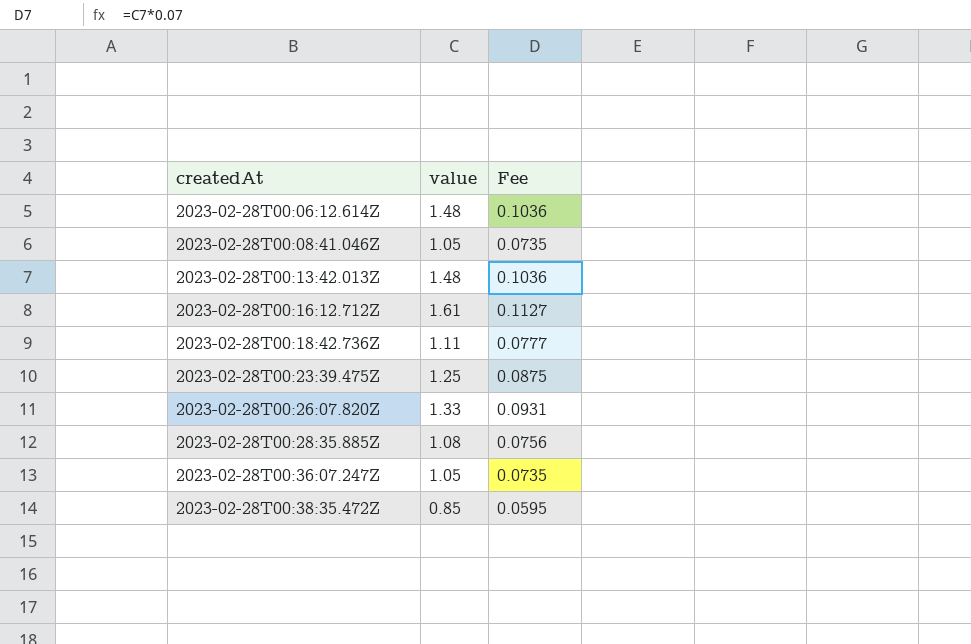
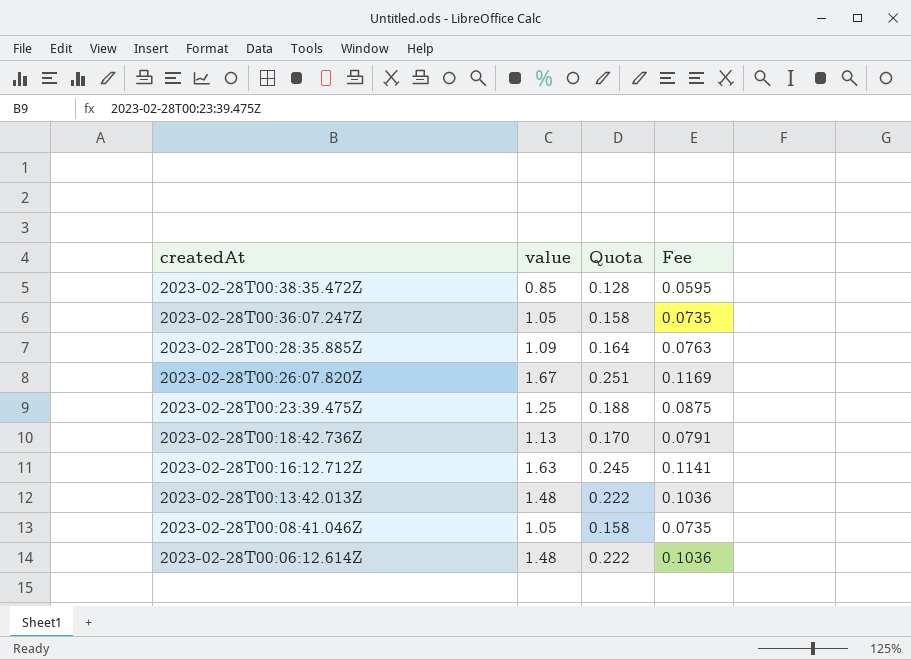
row order: createdAt ascending -> createdAt descending
column Quota | formula: none -> [value] * 0.15
2023-02-28T00:28:35.885Z | value: 1.08 -> 1.09
2023-02-28T00:28:35.885Z | Fee: 0.0756 -> 0.0763
2023-02-28T00:26:07.820Z | value: 1.33 -> 1.67
2023-02-28T00:26:07.820Z | Fee: 0.0931 -> 0.1169
2023-02-28T00:18:42.736Z | value: 1.11 -> 1.13
2023-02-28T00:18:42.736Z | Fee: 0.0777 -> 0.0791
2023-02-28T00:16:12.712Z | value: 1.61 -> 1.63
2023-02-28T00:16:12.712Z | Fee: 0.1127 -> 0.1141

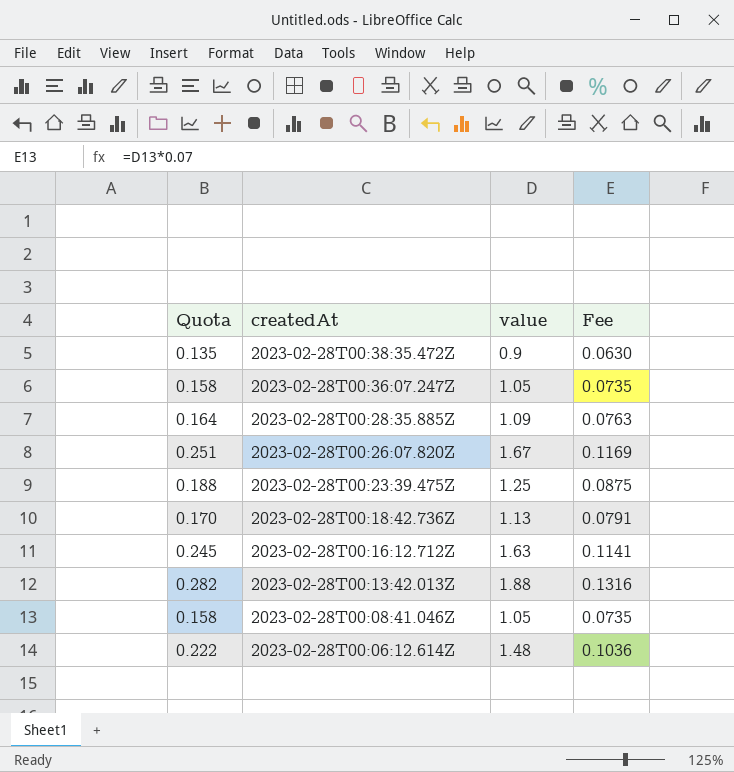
column Quota | position: 3 -> 1
2023-02-28T00:38:35.472Z | Quota: 0.128 -> 0.135
2023-02-28T00:38:35.472Z | value: 0.85 -> 0.9
2023-02-28T00:38:35.472Z | Fee: 0.0595 -> 0.0630
2023-02-28T00:13:42.013Z | Quota: 0.222 -> 0.282
2023-02-28T00:13:42.013Z | value: 1.48 -> 1.88
2023-02-28T00:13:42.013Z | Fee: 0.1036 -> 0.1316

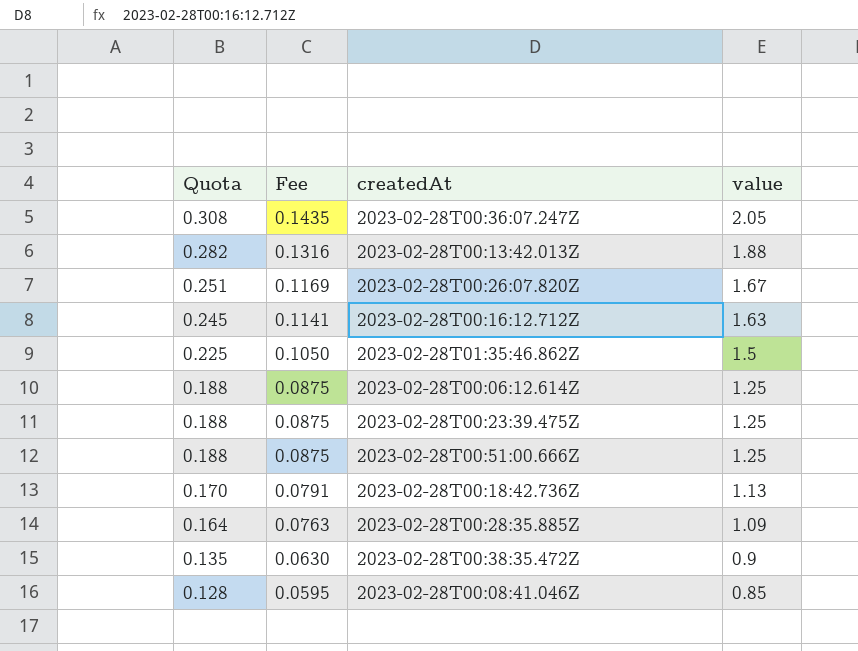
row order: createdAt descending -> Quota descending
column Fee | position: 4 -> 2
2023-02-28T00:36:07.247Z | Quota: 0.158 -> 0.308
2023-02-28T00:36:07.247Z | Fee: 0.0735 -> 0.1435
2023-02-28T00:36:07.247Z | value: 1.05 -> 2.05
row 2023-02-28T01:35:46.862Z: none -> 0.225 | 0.1050 | 1.5
2023-02-28T00:06:12.614Z | Quota: 0.222 -> 0.188
2023-02-28T00:06:12.614Z | Fee: 0.1036 -> 0.0875
2023-02-28T00:06:12.614Z | value: 1.48 -> 1.25
row 2023-02-28T00:51:00.666Z: none -> 0.188 | 0.0875 | 1.25
2023-02-28T00:08:41.046Z | Quota: 0.158 -> 0.128
2023-02-28T00:08:41.046Z | Fee: 0.0735 -> 0.0595
2023-02-28T00:08:41.046Z | value: 1.05 -> 0.85

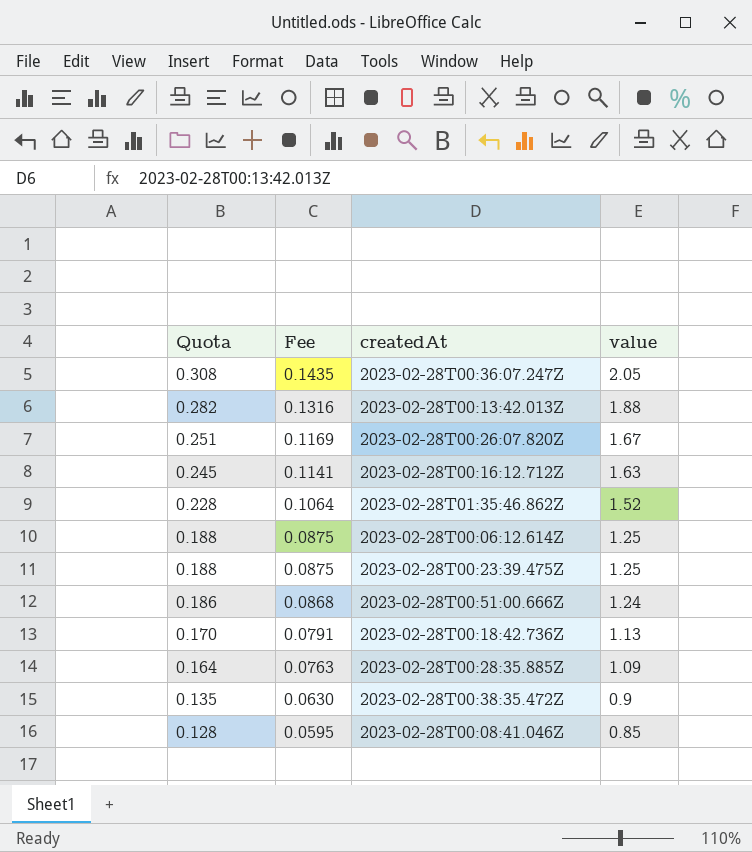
2023-02-28T01:35:46.862Z | Quota: 0.225 -> 0.228
2023-02-28T01:35:46.862Z | Fee: 0.1050 -> 0.1064
2023-02-28T01:35:46.862Z | value: 1.5 -> 1.52
2023-02-28T00:51:00.666Z | Quota: 0.188 -> 0.186
2023-02-28T00:51:00.666Z | Fee: 0.0875 -> 0.0868
2023-02-28T00:51:00.666Z | value: 1.25 -> 1.24

